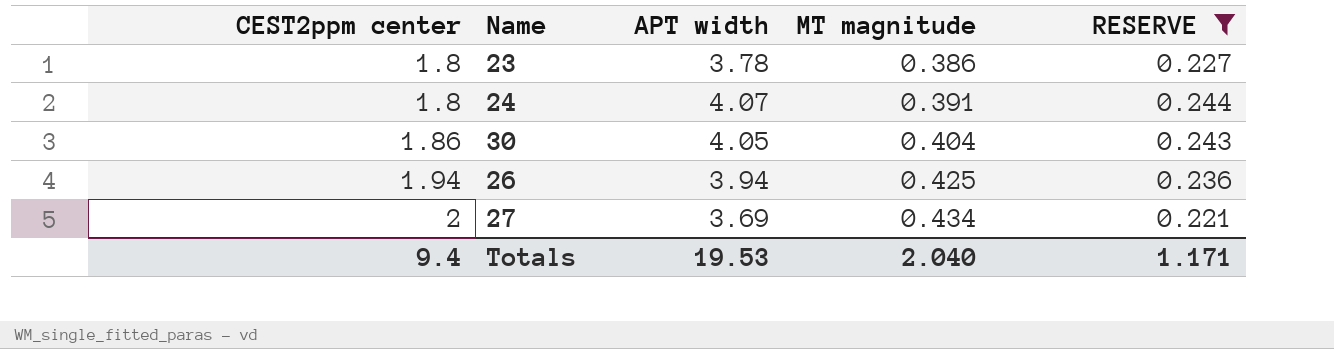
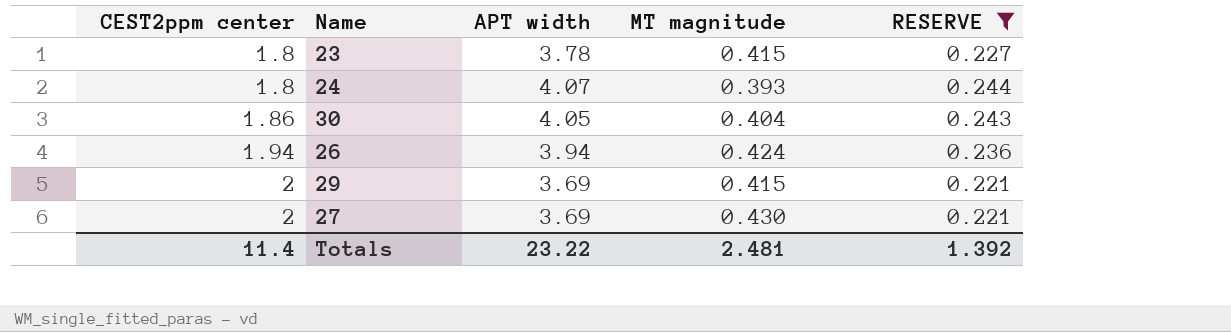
23 | MT magnitude: 0.386 -> 0.415
24 | MT magnitude: 0.391 -> 0.393
26 | MT magnitude: 0.425 -> 0.424
row 29: none -> 2 | 3.69 | 0.415 | 0.221
27 | MT magnitude: 0.434 -> 0.430
Totals | CEST2ppm center: 9.4 -> 11.4
Totals | APT width: 19.53 -> 23.22
Totals | MT magnitude: 2.040 -> 2.481
Totals | RESERVE: 1.171 -> 1.392

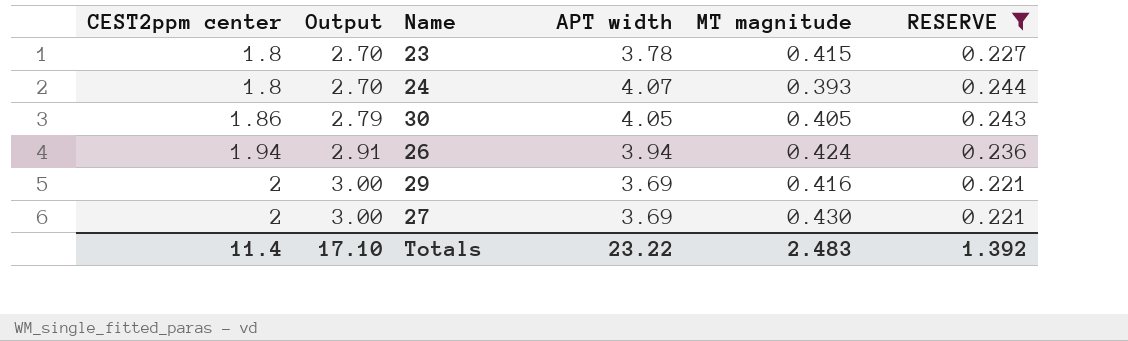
column Output | formula: none -> [CEST2ppm center] * 1.5
30 | MT magnitude: 0.404 -> 0.405
29 | MT magnitude: 0.415 -> 0.416
Totals | MT magnitude: 2.481 -> 2.483

